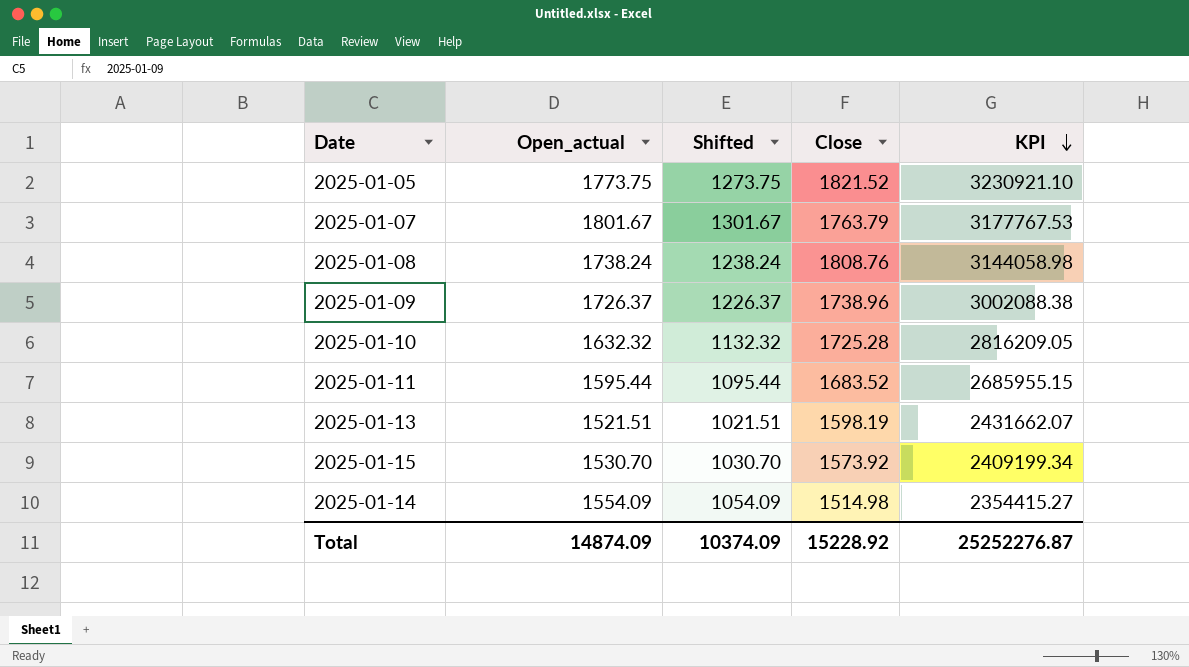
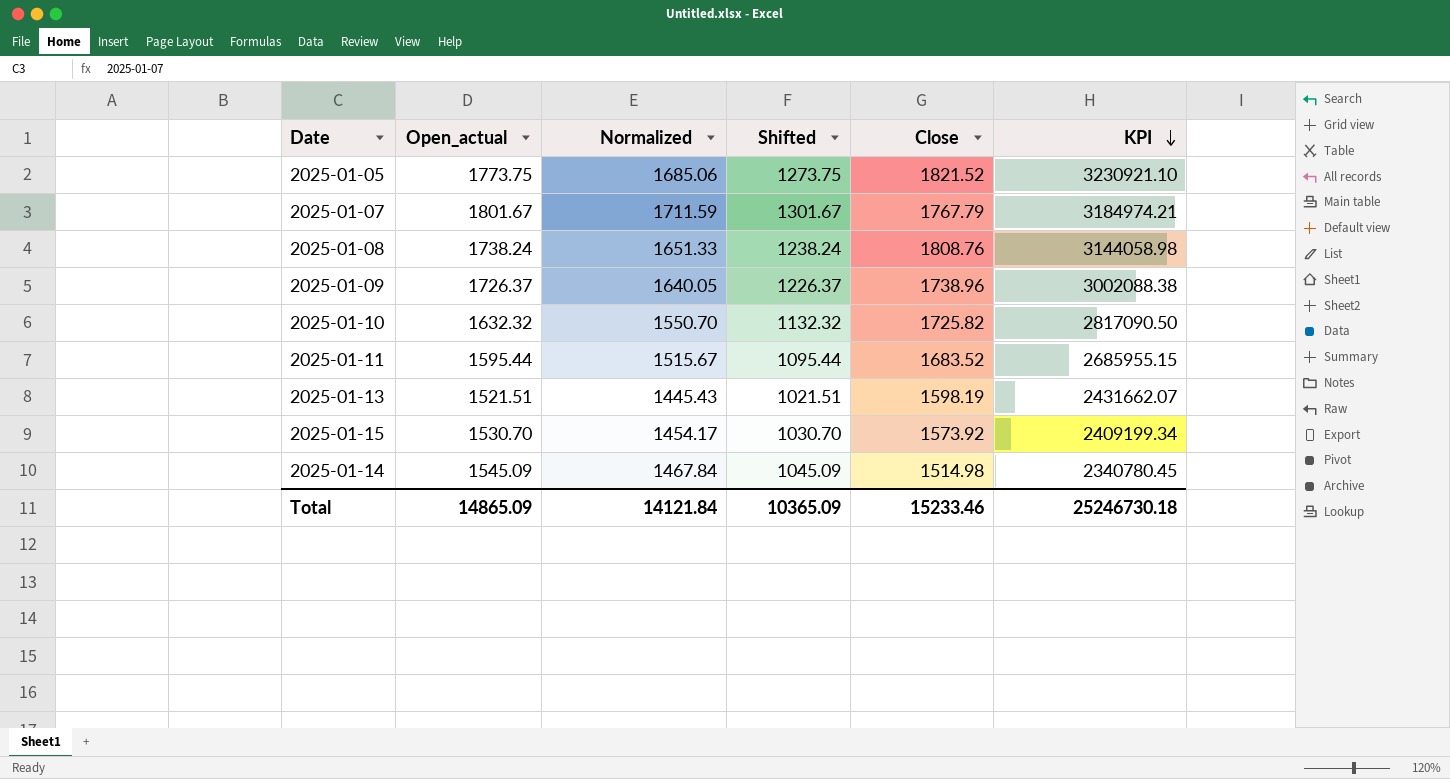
column Normalized | formula: none -> [Open_actual] * 0.95
2025-01-07 | Close: 1763.79 -> 1767.79
2025-01-07 | KPI: 3177767.53 -> 3184974.21
2025-01-10 | Close: 1725.28 -> 1725.82
2025-01-10 | KPI: 2816209.05 -> 2817090.50
2025-01-14 | Open_actual: 1554.09 -> 1545.09
2025-01-14 | Shifted: 1054.09 -> 1045.09
2025-01-14 | KPI: 2354415.27 -> 2340780.45
Total | Open_actual: 14874.09 -> 14865.09
Total | Shifted: 10374.09 -> 10365.09
Total | Close: 15228.92 -> 15233.46
Total | KPI: 25252276.87 -> 25246730.18

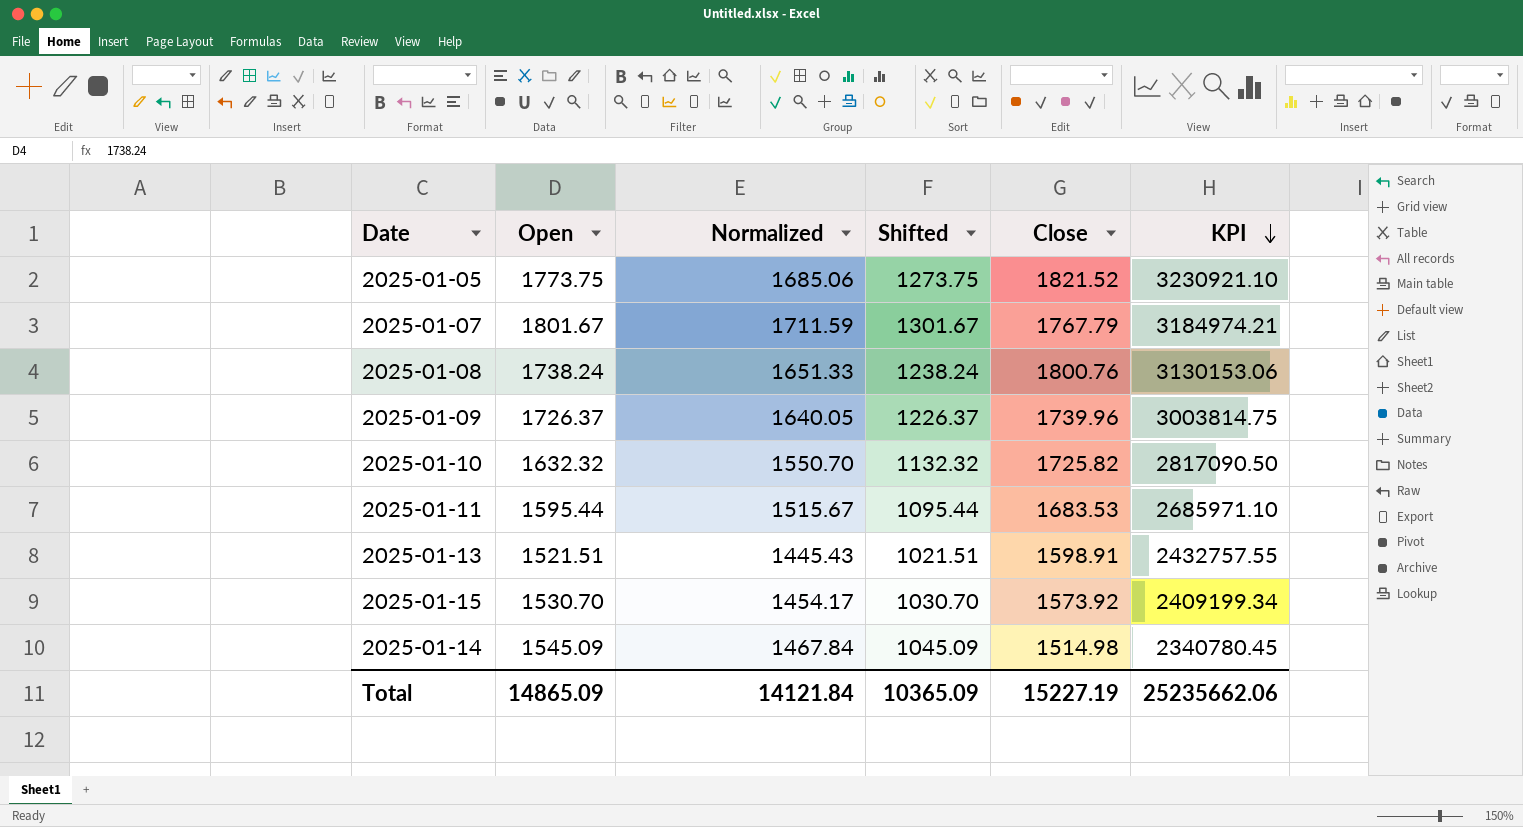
column name: Open_actual -> Open
2025-01-08 | Close: 1808.76 -> 1800.76
2025-01-08 | KPI: 3144058.98 -> 3130153.06
2025-01-09 | Close: 1738.96 -> 1739.96
2025-01-09 | KPI: 3002088.38 -> 3003814.75
2025-01-11 | Close: 1683.52 -> 1683.53
2025-01-11 | KPI: 2685955.15 -> 2685971.10
2025-01-13 | Close: 1598.19 -> 1598.91
2025-01-13 | KPI: 2431662.07 -> 2432757.55
Total | Close: 15233.46 -> 15227.19
Total | KPI: 25246730.18 -> 25235662.06

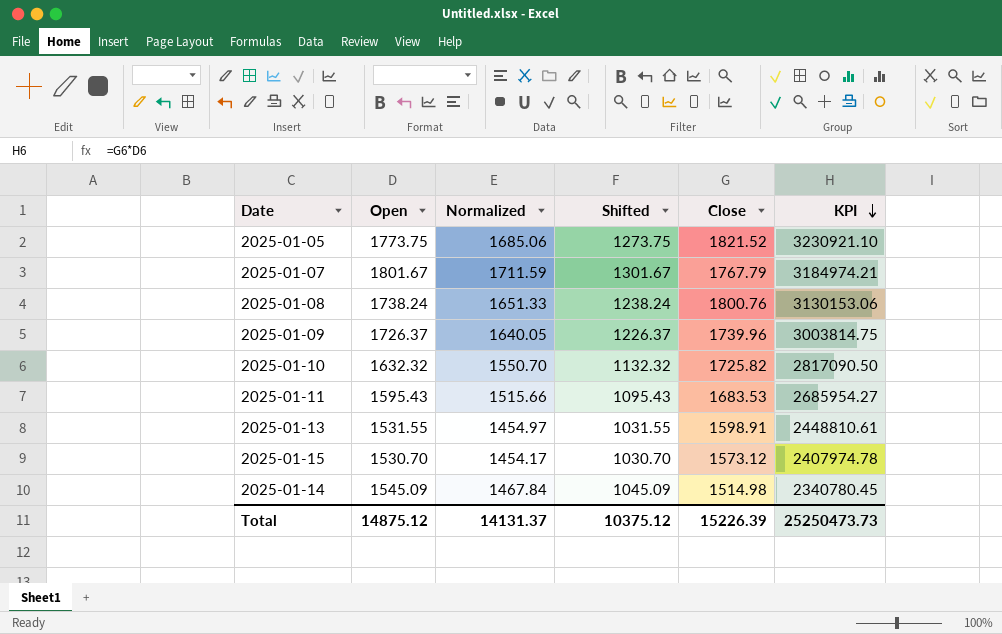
2025-01-11 | Open: 1595.44 -> 1595.43
2025-01-11 | Normalized: 1515.67 -> 1515.66
2025-01-11 | Shifted: 1095.44 -> 1095.43
2025-01-11 | KPI: 2685971.10 -> 2685954.27
2025-01-13 | Open: 1521.51 -> 1531.55
2025-01-13 | Normalized: 1445.43 -> 1454.97
2025-01-13 | Shifted: 1021.51 -> 1031.55
2025-01-13 | KPI: 2432757.55 -> 2448810.61
2025-01-15 | Close: 1573.92 -> 1573.12
2025-01-15 | KPI: 2409199.34 -> 2407974.78
Total | Open: 14865.09 -> 14875.12
Total | Normalized: 14121.84 -> 14131.37
Total | Shifted: 10365.09 -> 10375.12
Total | Close: 15227.19 -> 15226.39
Total | KPI: 25235662.06 -> 25250473.73

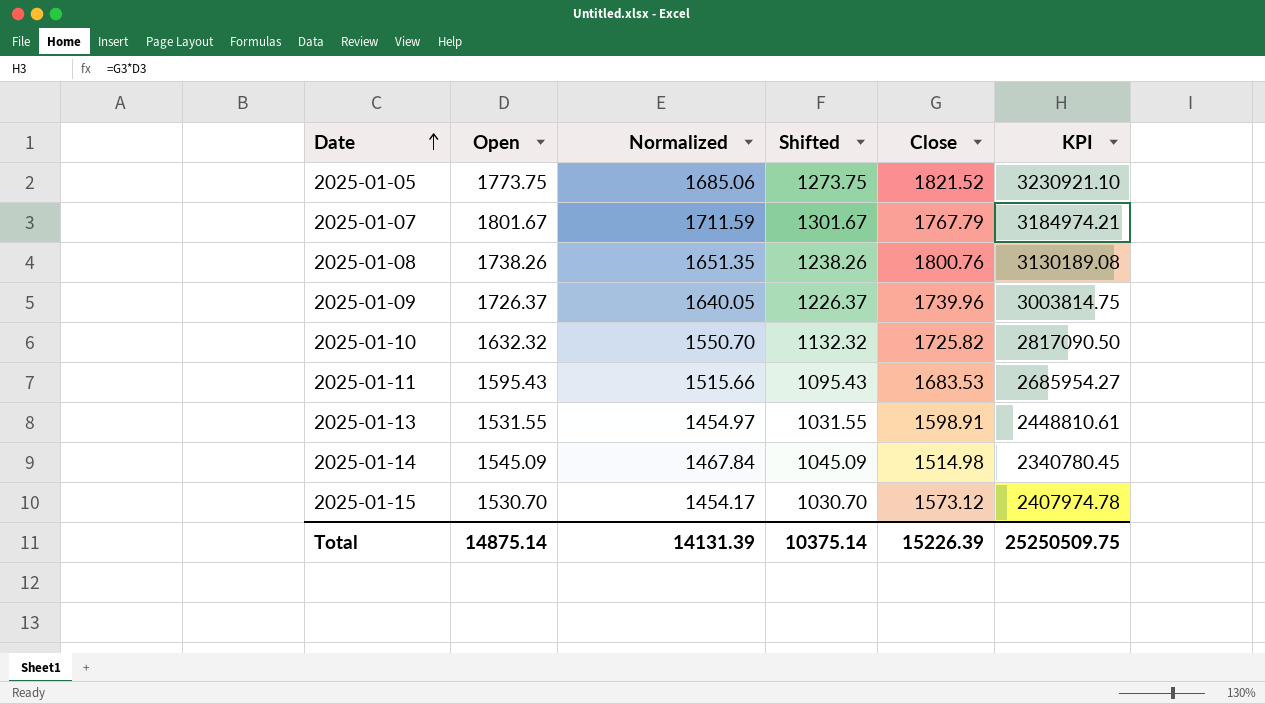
row order: KPI descending -> Date ascending
2025-01-08 | Open: 1738.24 -> 1738.26
2025-01-08 | Normalized: 1651.33 -> 1651.35
2025-01-08 | Shifted: 1238.24 -> 1238.26
2025-01-08 | KPI: 3130153.06 -> 3130189.08
Total | Open: 14875.12 -> 14875.14
Total | Normalized: 14131.37 -> 14131.39
Total | Shifted: 10375.12 -> 10375.14
Total | KPI: 25250473.73 -> 25250509.75

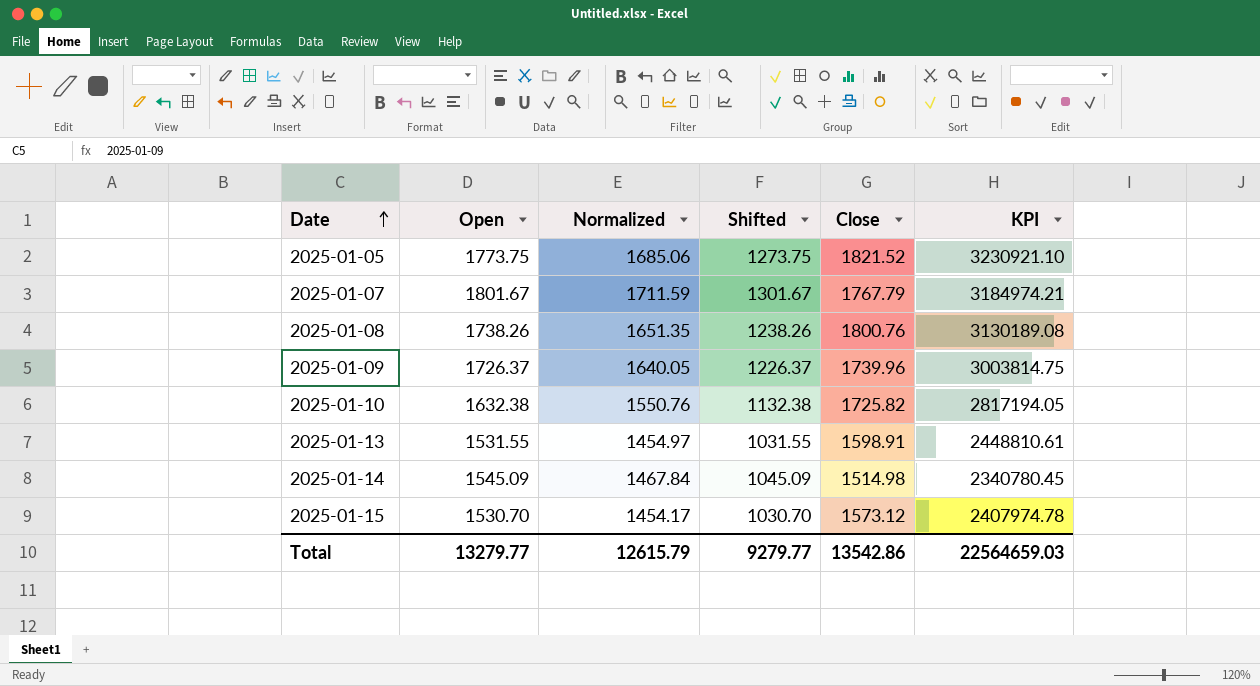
row 2025-01-11: 1595.43 | 1515.66 | 1095.43 | 1683.53 | 2685954.27 -> none
2025-01-10 | Open: 1632.32 -> 1632.38
2025-01-10 | Normalized: 1550.70 -> 1550.76
2025-01-10 | Shifted: 1132.32 -> 1132.38
2025-01-10 | KPI: 2817090.50 -> 2817194.05
Total | Open: 14875.14 -> 13279.77
Total | Normalized: 14131.39 -> 12615.79
Total | Shifted: 10375.14 -> 9279.77
Total | Close: 15226.39 -> 13542.86
Total | KPI: 25250509.75 -> 22564659.03

